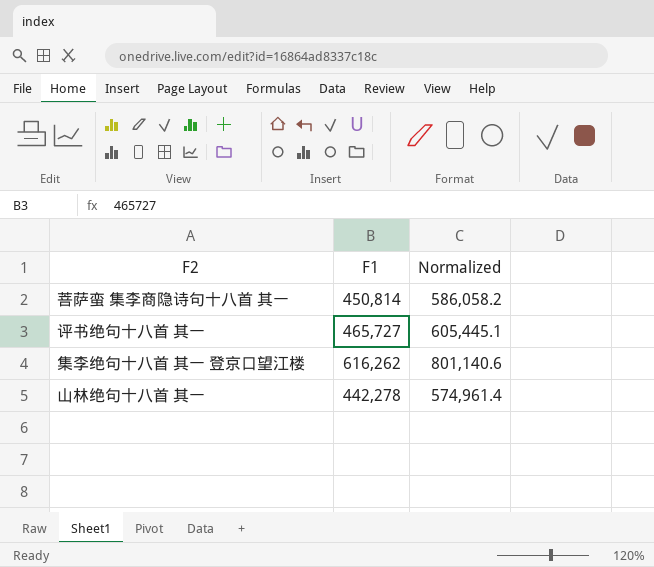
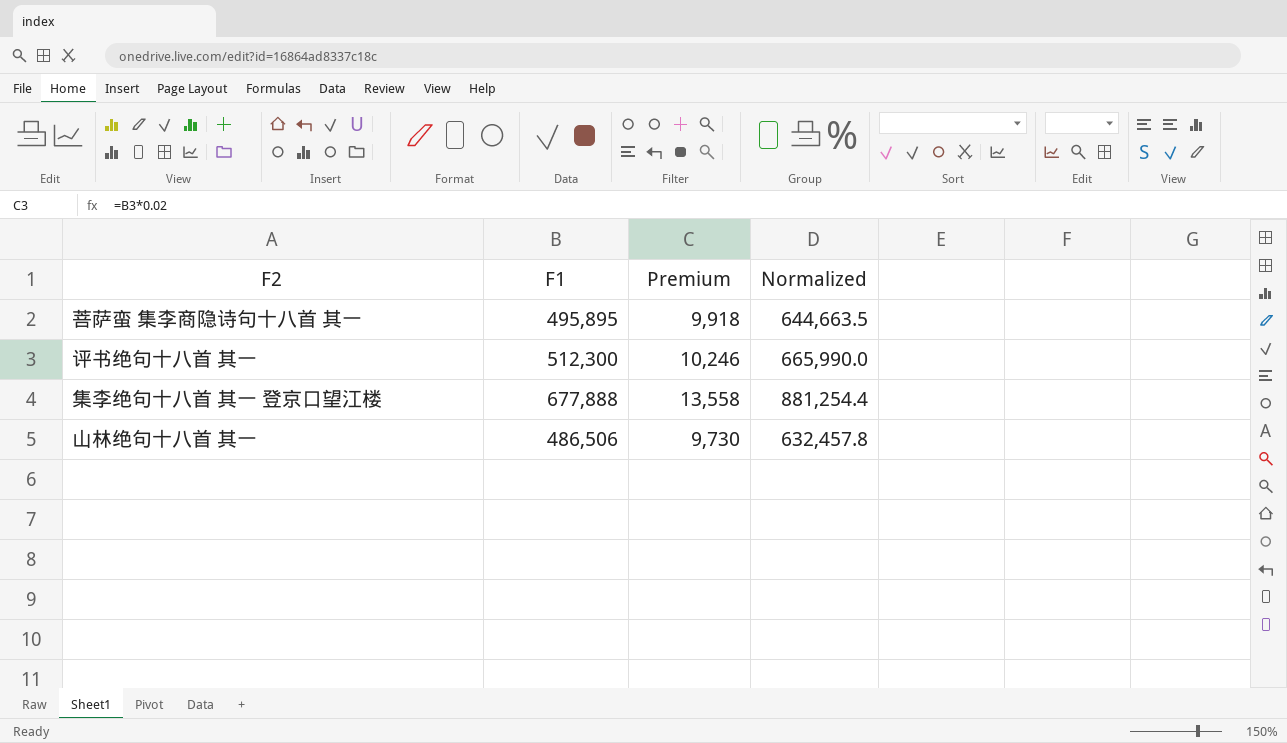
column Premium | formula: none -> [F1] * 0.02
菩萨蛮 集李商隐诗句十八首 其一 | F1: 450,814 -> 495,895
菩萨蛮 集李商隐诗句十八首 其一 | Normalized: 586,058.2 -> 644,663.5
评书绝句十八首 其一 | F1: 465,727 -> 512,300
评书绝句十八首 其一 | Normalized: 605,445.1 -> 665,990.0
集李绝句十八首 其一 登京口望江楼 | F1: 616,262 -> 677,888
集李绝句十八首 其一 登京口望江楼 | Normalized: 801,140.6 -> 881,254.4
山林绝句十八首 其一 | F1: 442,278 -> 486,506
山林绝句十八首 其一 | Normalized: 574,961.4 -> 632,457.8

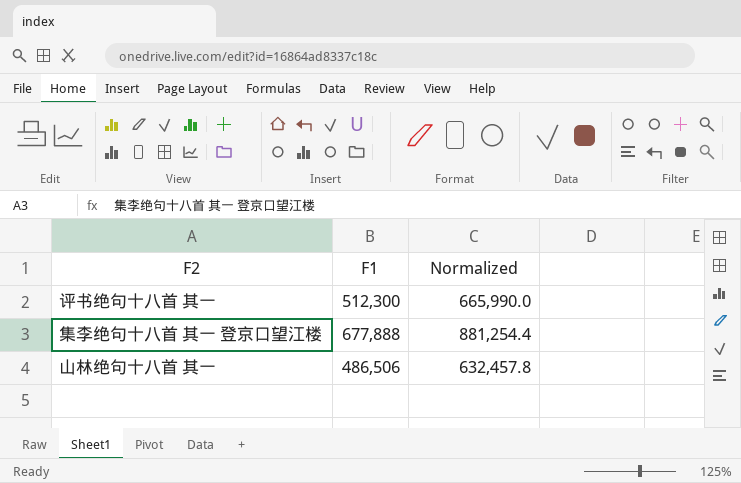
column Premium | formula: [F1] * 0.02 -> none
row 菩萨蛮 集李商隐诗句十八首 其一: 495,895 | 9,918 | 644,663.5 -> none

